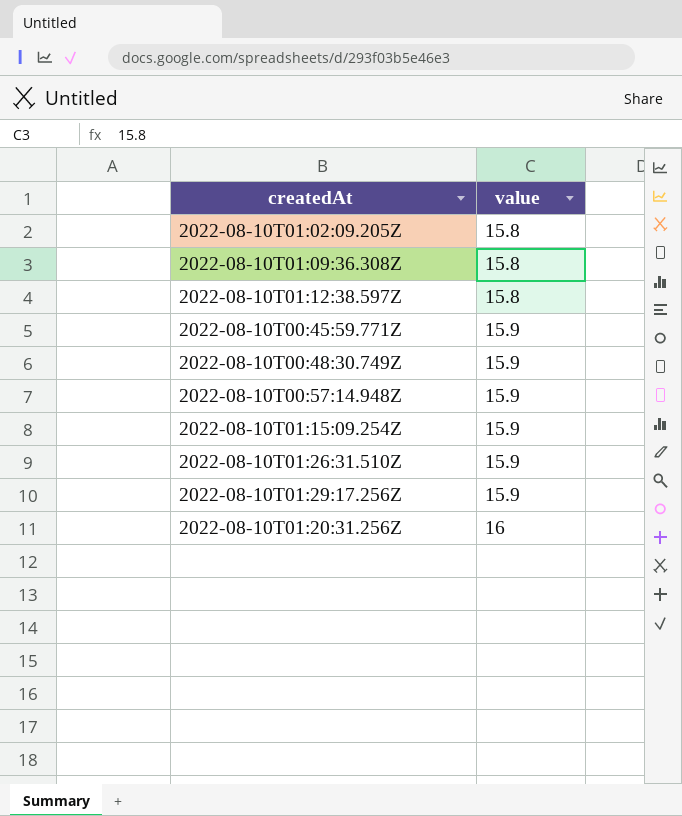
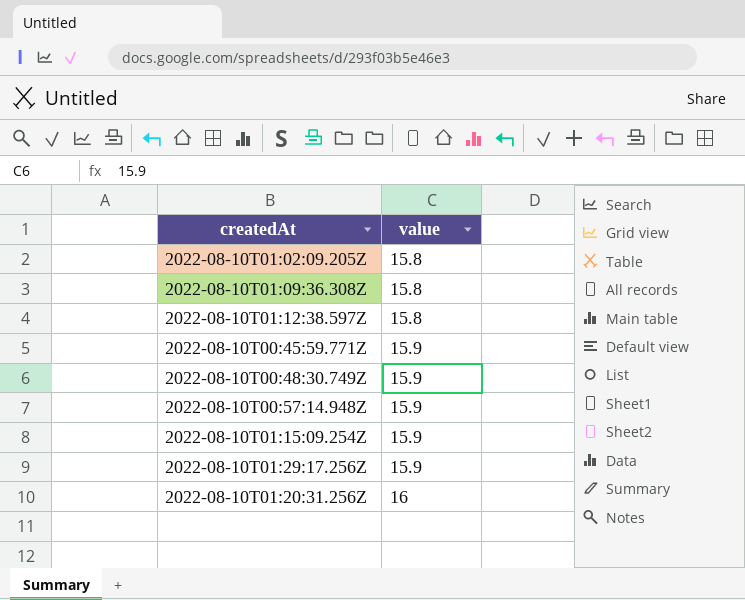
row 2022-08-10T01:26:31.510Z: 15.9 -> none

